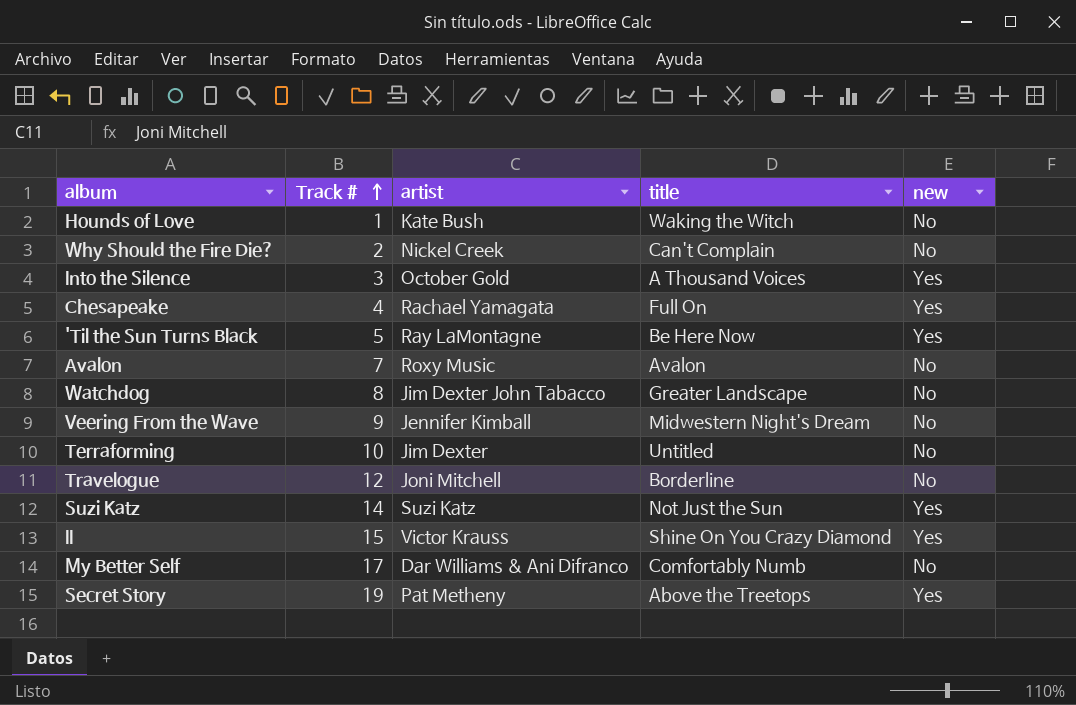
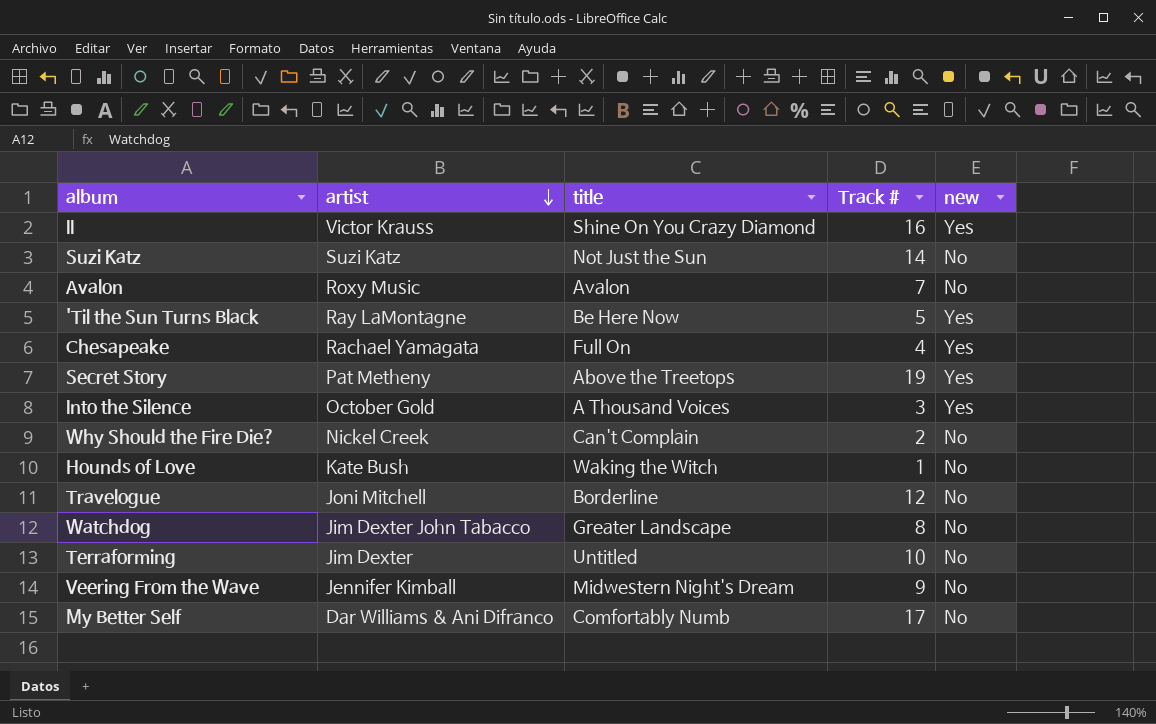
row order: Track # ascending -> artist descending
column Track # | position: 2 -> 4
II | Track #: 15 -> 16
Suzi Katz | new: Yes -> No

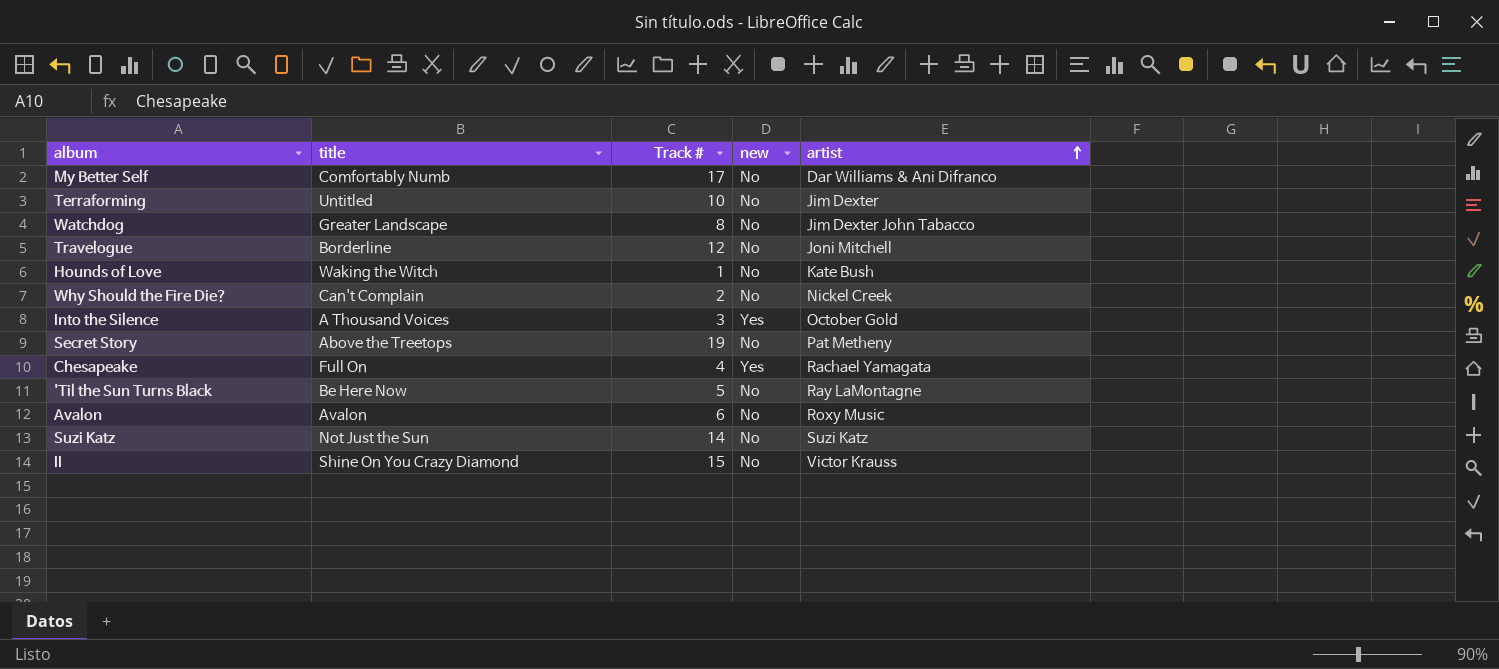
row order: artist descending -> artist ascending
column artist | position: 2 -> 5
row Veering From the Wave: Jennifer Kimball | Midwestern Night's Dream | 9 | No -> none
Secret Story | new: Yes -> No
'Til the Sun Turns Black | new: Yes -> No
Avalon | Track #: 7 -> 6
II | Track #: 16 -> 15
II | new: Yes -> No

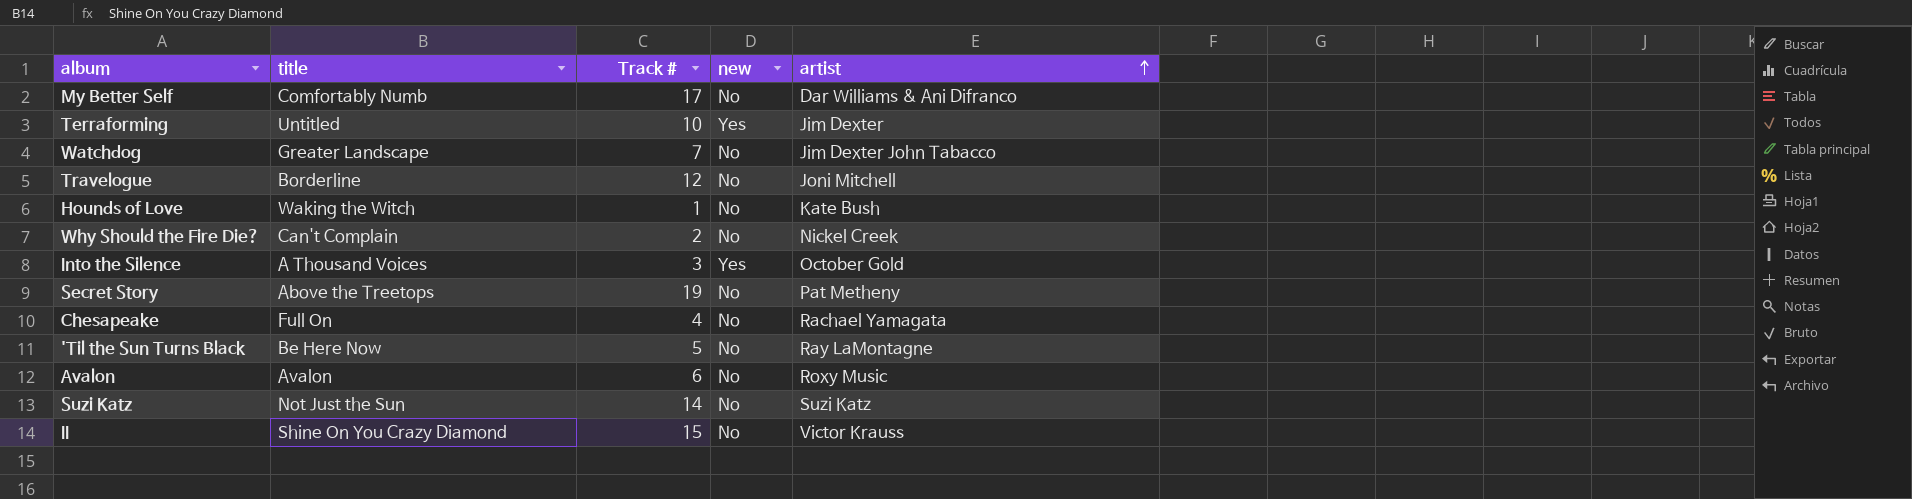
Terraforming | new: No -> Yes
Watchdog | Track #: 8 -> 7
Chesapeake | new: Yes -> No

